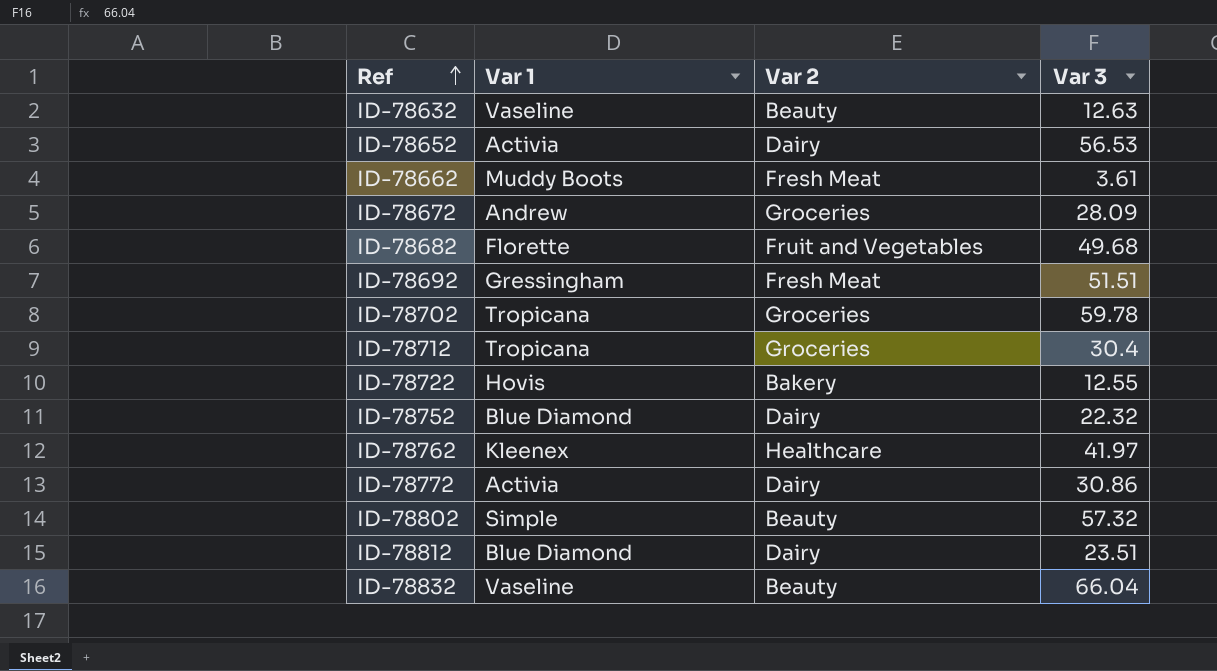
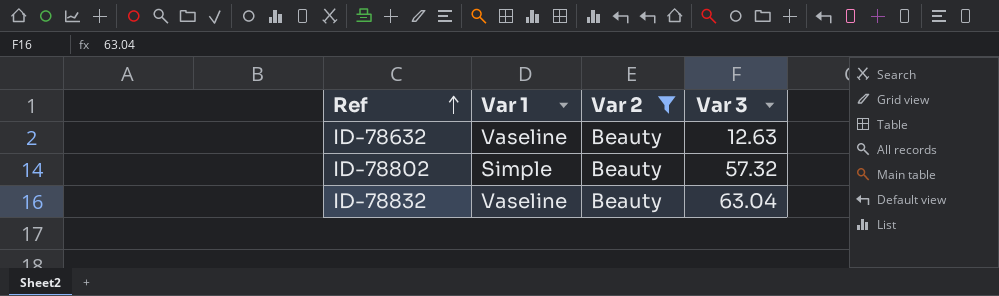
filter: none -> Var 2 = Beauty
ID-78832 | Var 3: 66.04 -> 63.04

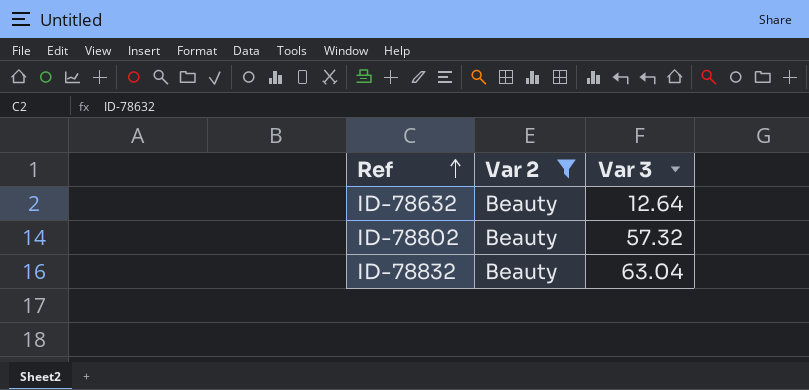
column Var 1 | position: 2 -> none
ID-78632 | Var 3: 12.63 -> 12.64

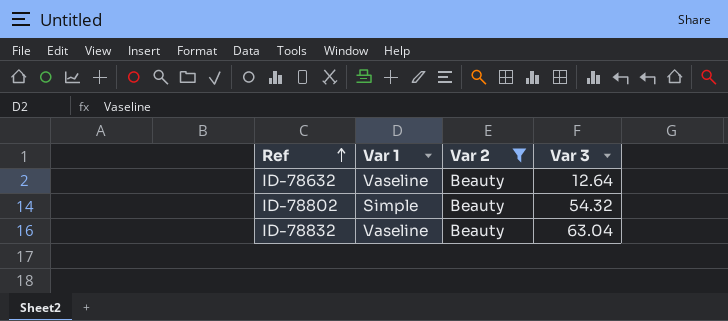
column Var 1 | position: none -> 2
ID-78802 | Var 3: 57.32 -> 54.32

